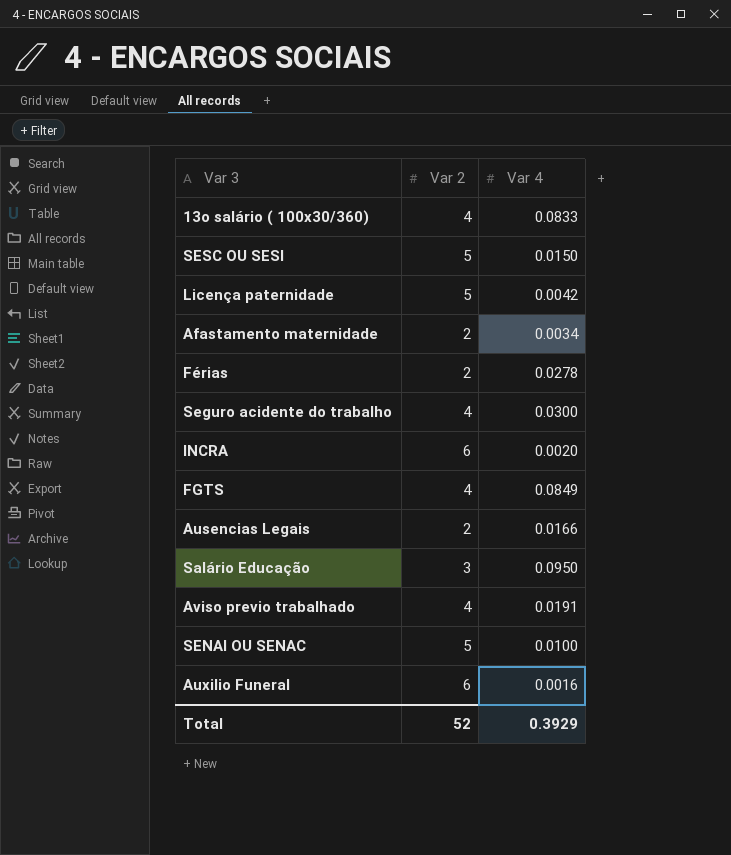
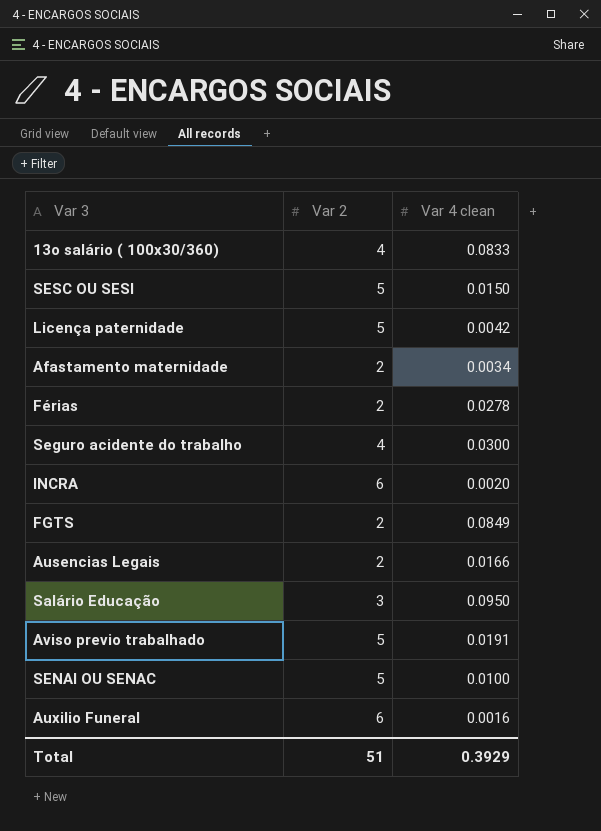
column name: Var 4 -> Var 4 clean
FGTS | Var 2: 4 -> 2
Aviso previo trabalhado | Var 2: 4 -> 5
Total | Var 2: 52 -> 51

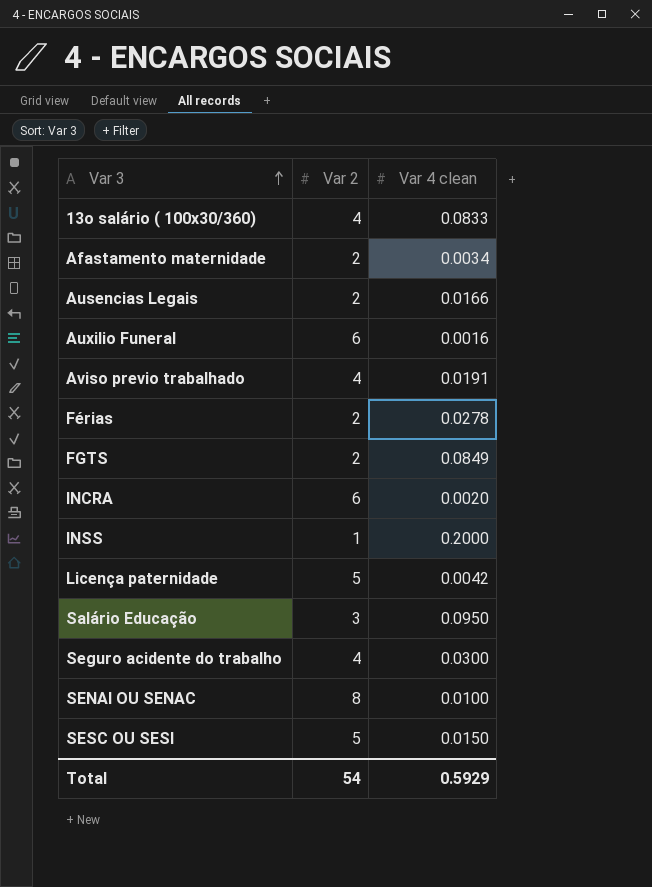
row order: none -> Var 3 ascending
Aviso previo trabalhado | Var 2: 5 -> 4
row INSS: none -> 1 | 0.2000
SENAI OU SENAC | Var 2: 5 -> 8
Total | Var 2: 51 -> 54
Total | Var 4 clean: 0.3929 -> 0.5929

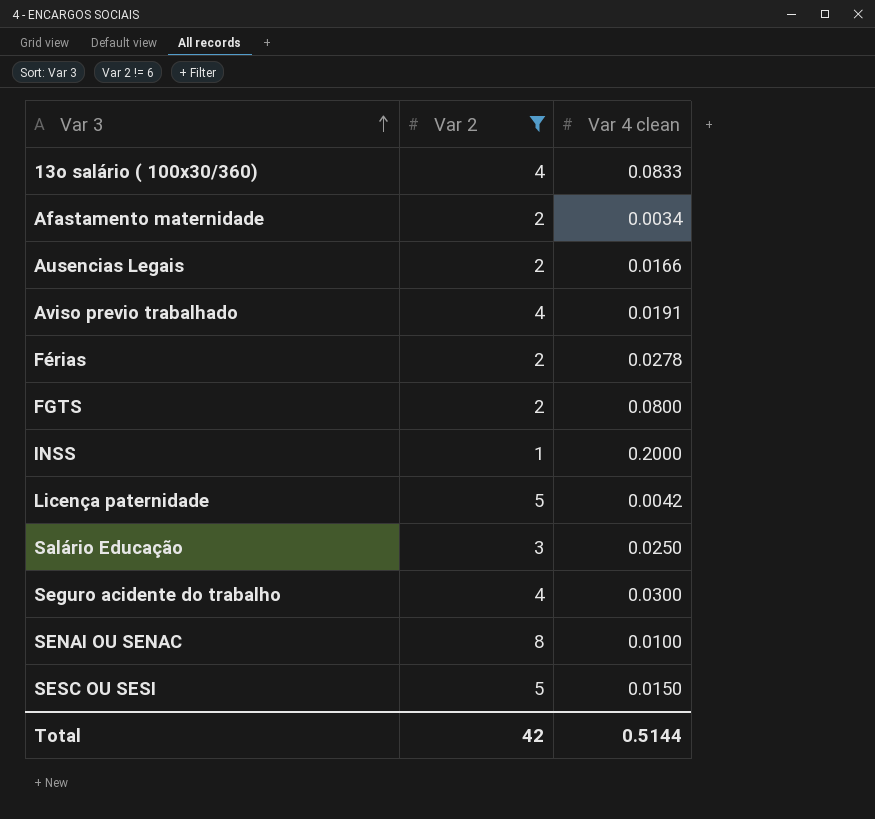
filter: none -> Var 2 != 6
FGTS | Var 4 clean: 0.0849 -> 0.0800
Salário Educação | Var 4 clean: 0.0950 -> 0.0250
Total | Var 2: 54 -> 42
Total | Var 4 clean: 0.5929 -> 0.5144

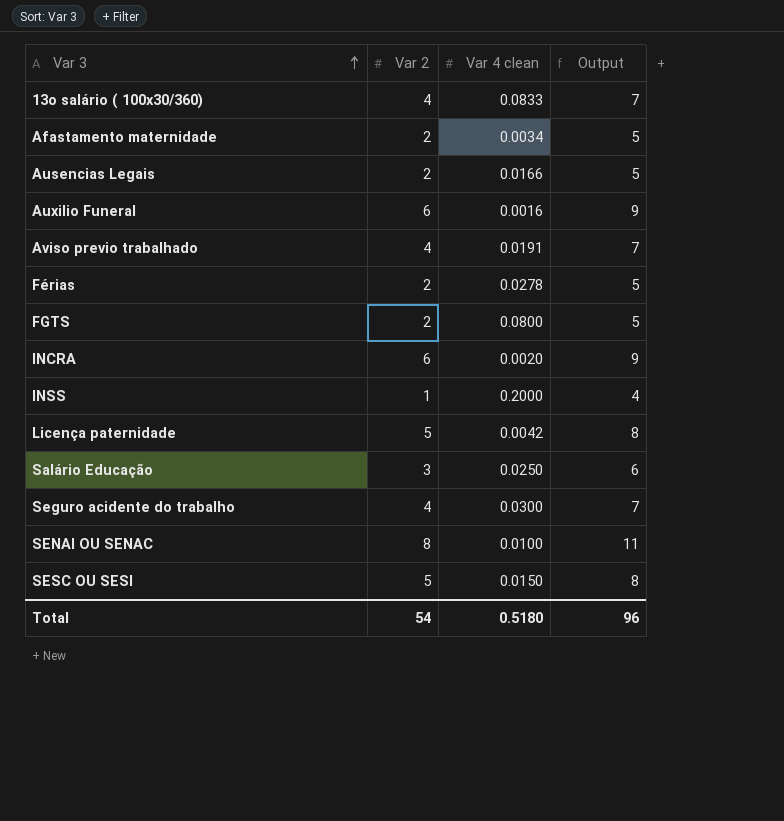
filter: Var 2 != 6 -> none
column Output | formula: none -> [Var 2] + 3
Total | Var 2: 42 -> 54
Total | Var 4 clean: 0.5144 -> 0.5180

